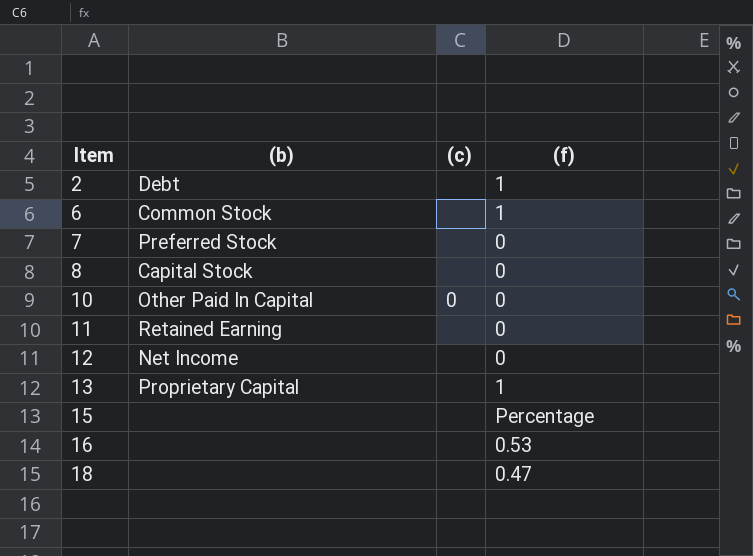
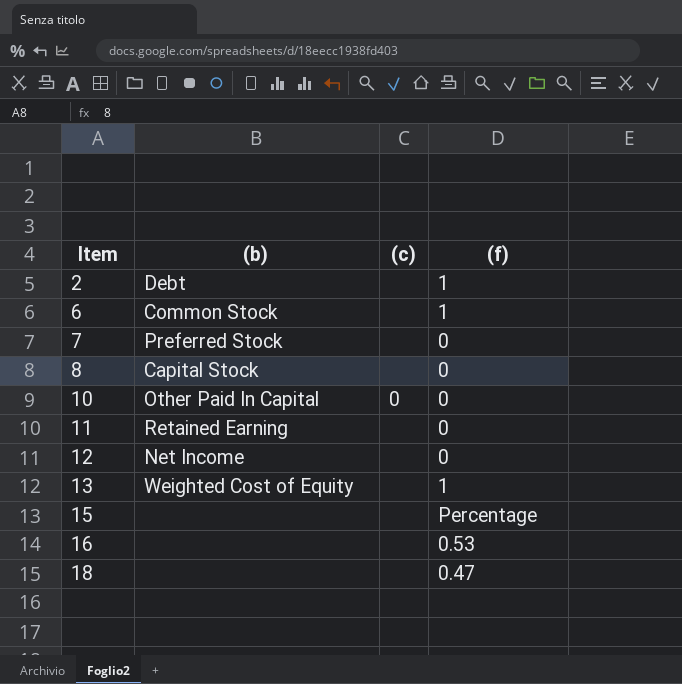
13 | (b): Proprietary Capital -> Weighted Cost of Equity

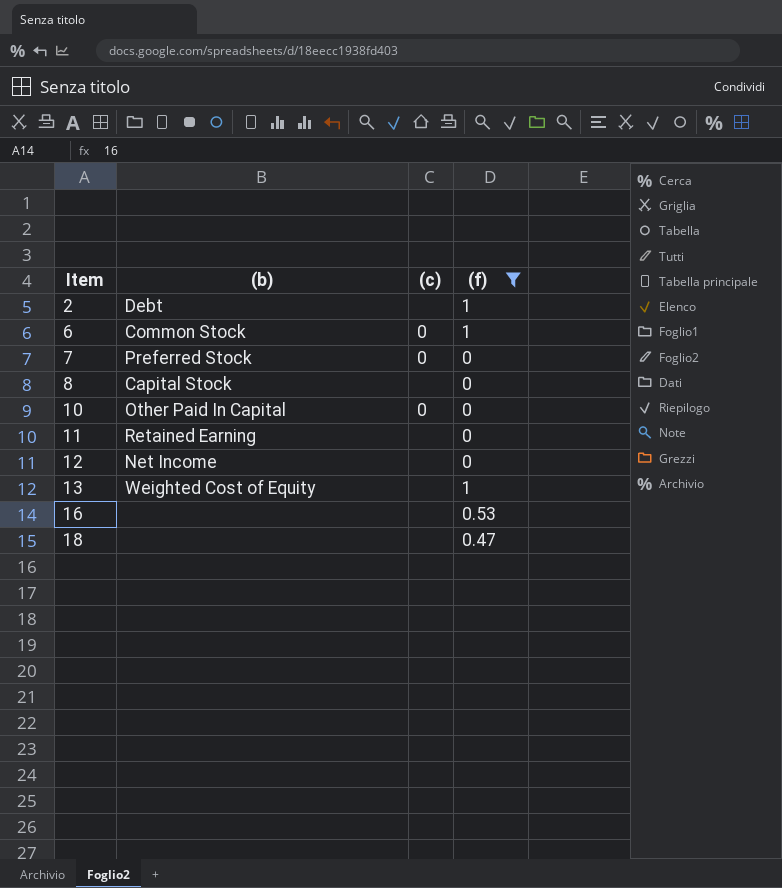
filter: none -> (f) != Percentage
6 | (c): none -> 0
7 | (c): none -> 0

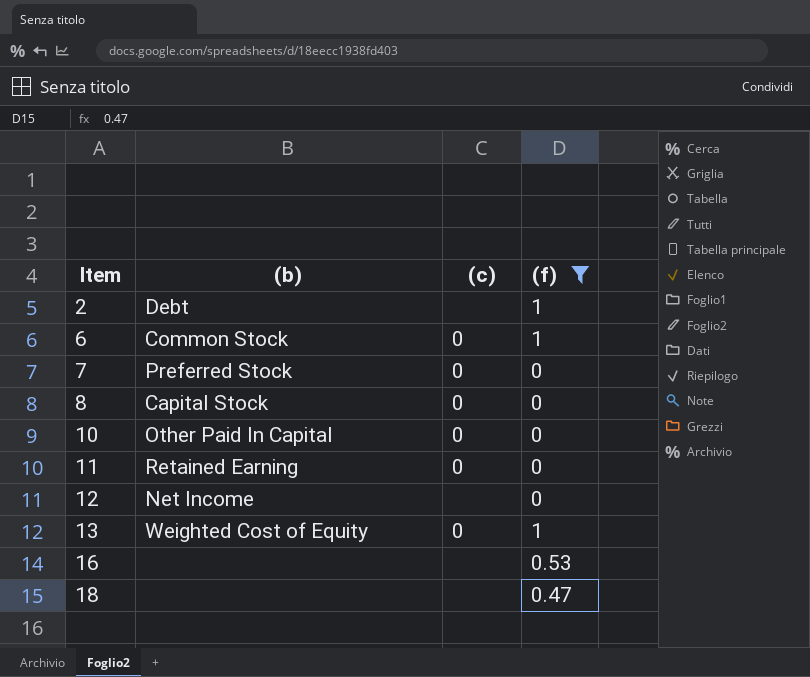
8 | (c): none -> 0
11 | (c): none -> 0
13 | (c): none -> 0

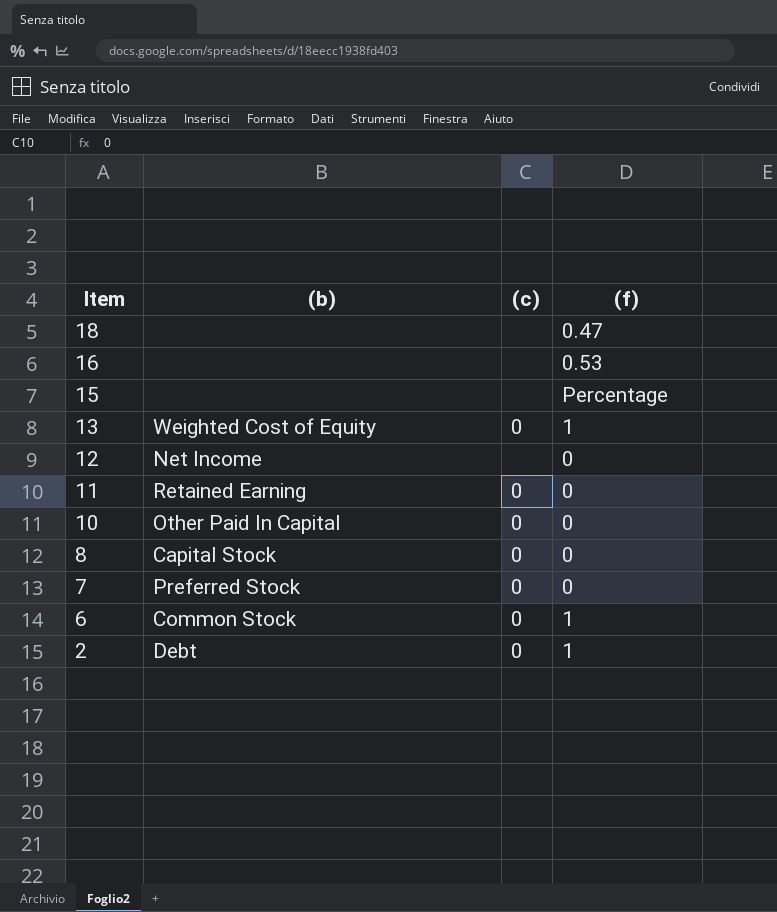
filter: (f) != Percentage -> none
row order: Item ascending -> Item descending
2 | (c): none -> 0

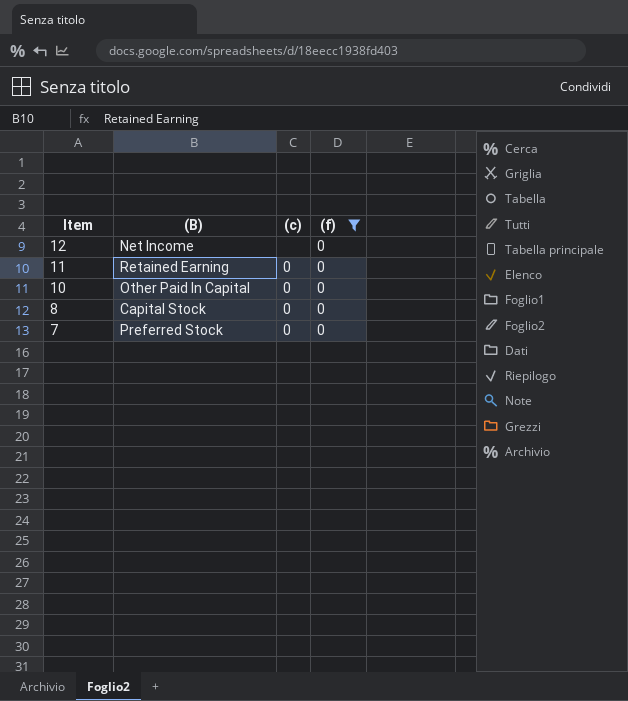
filter: none -> (f) = 0
column name: (b) -> (B)

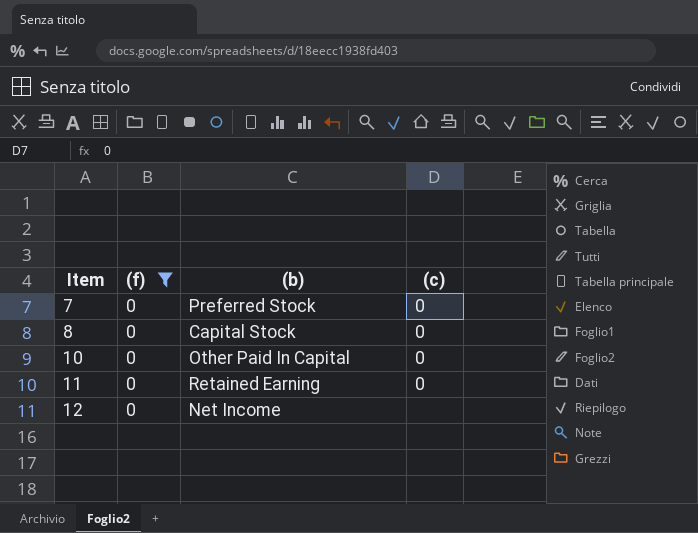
row order: Item descending -> Item ascending
column (f) | position: 4 -> 2
column name: (B) -> (b)

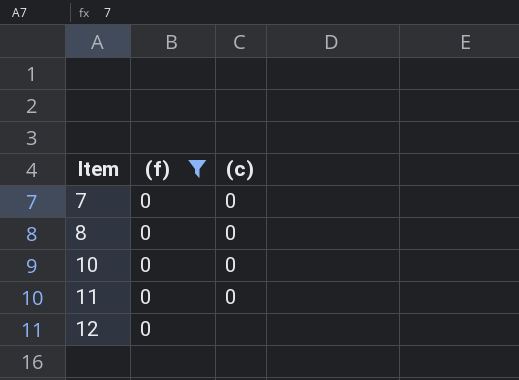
column (b) | position: 3 -> none

